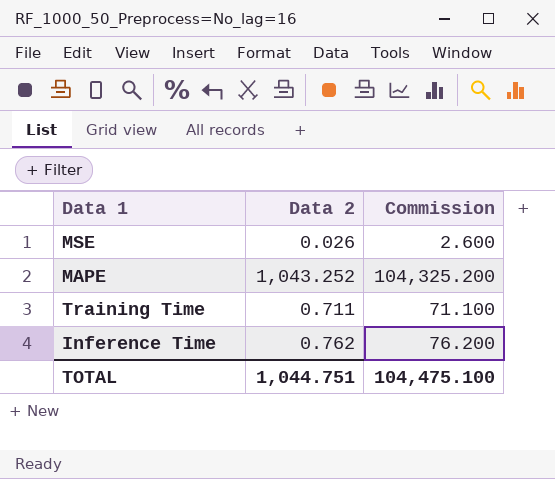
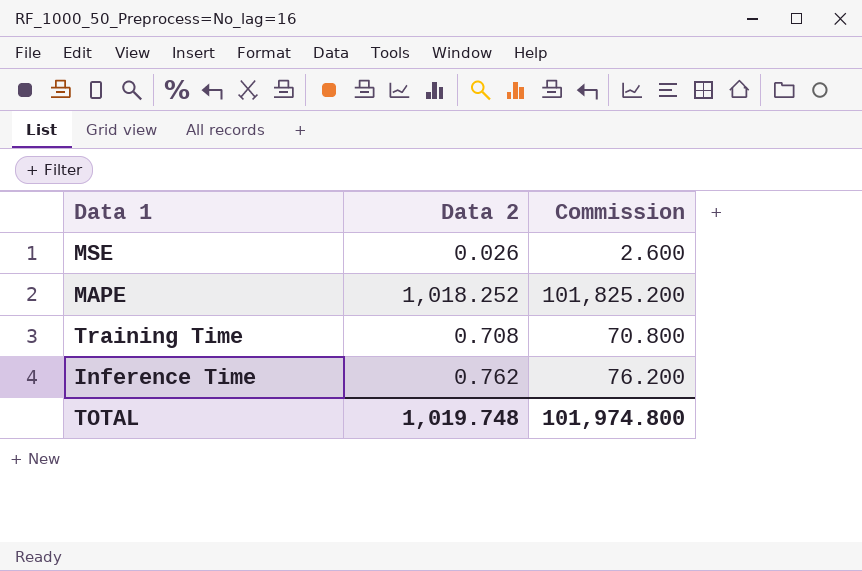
MAPE | Data 2: 1,043.252 -> 1,018.252
MAPE | Commission: 104,325.200 -> 101,825.200
Training Time | Data 2: 0.711 -> 0.708
Training Time | Commission: 71.100 -> 70.800
TOTAL | Data 2: 1,044.751 -> 1,019.748
TOTAL | Commission: 104,475.100 -> 101,974.800

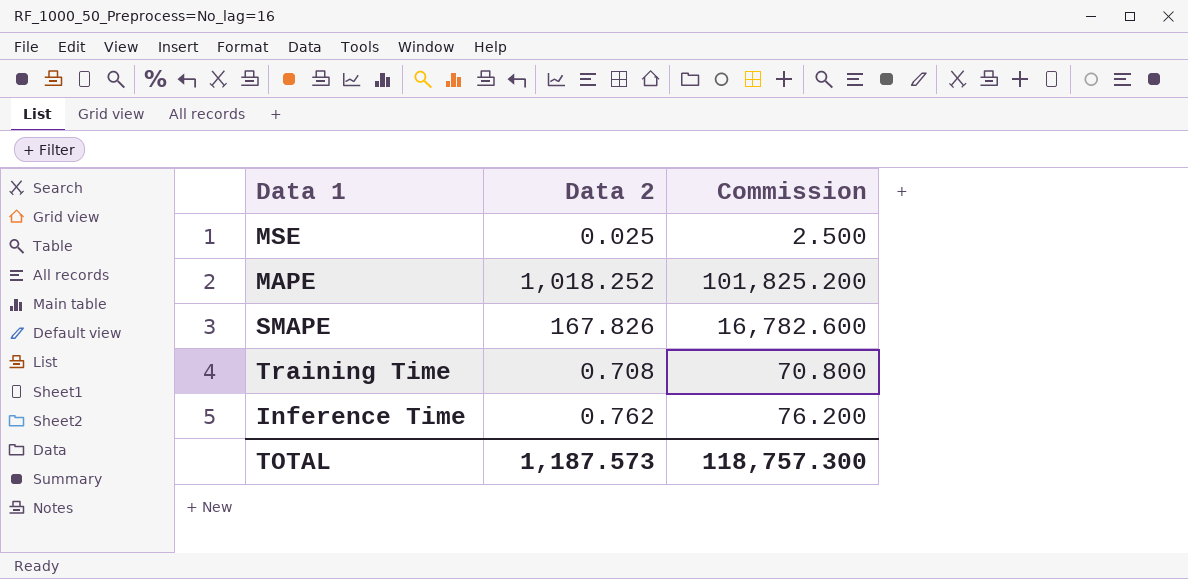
MSE | Data 2: 0.026 -> 0.025
MSE | Commission: 2.600 -> 2.500
row SMAPE: none -> 167.826 | 16,782.600
TOTAL | Data 2: 1,019.748 -> 1,187.573
TOTAL | Commission: 101,974.800 -> 118,757.300

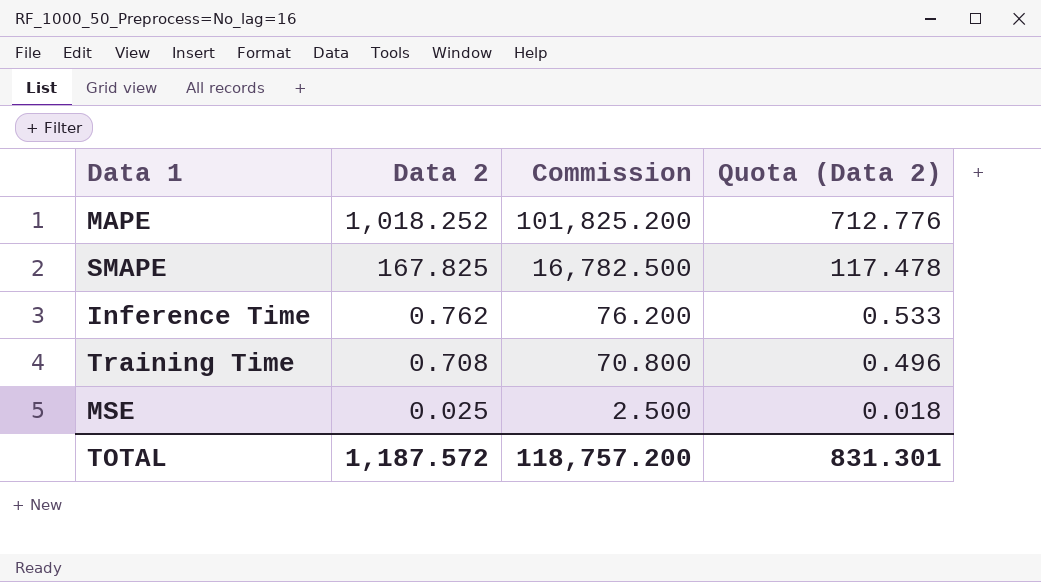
row order: none -> Data 2 descending
column Quota (Data 2) | formula: none -> [Data 2] * 0.7
SMAPE | Data 2: 167.826 -> 167.825
SMAPE | Commission: 16,782.600 -> 16,782.500
TOTAL | Data 2: 1,187.573 -> 1,187.572
TOTAL | Commission: 118,757.300 -> 118,757.200

